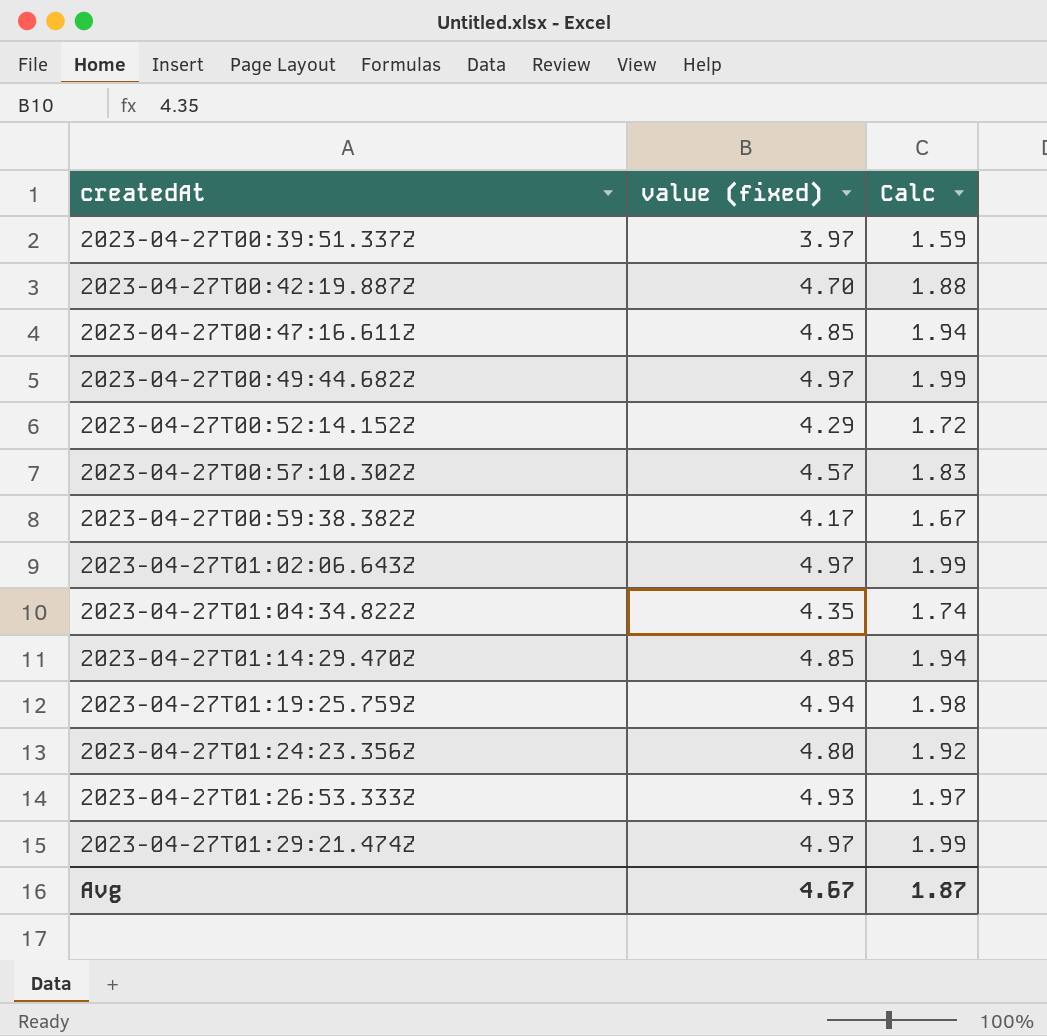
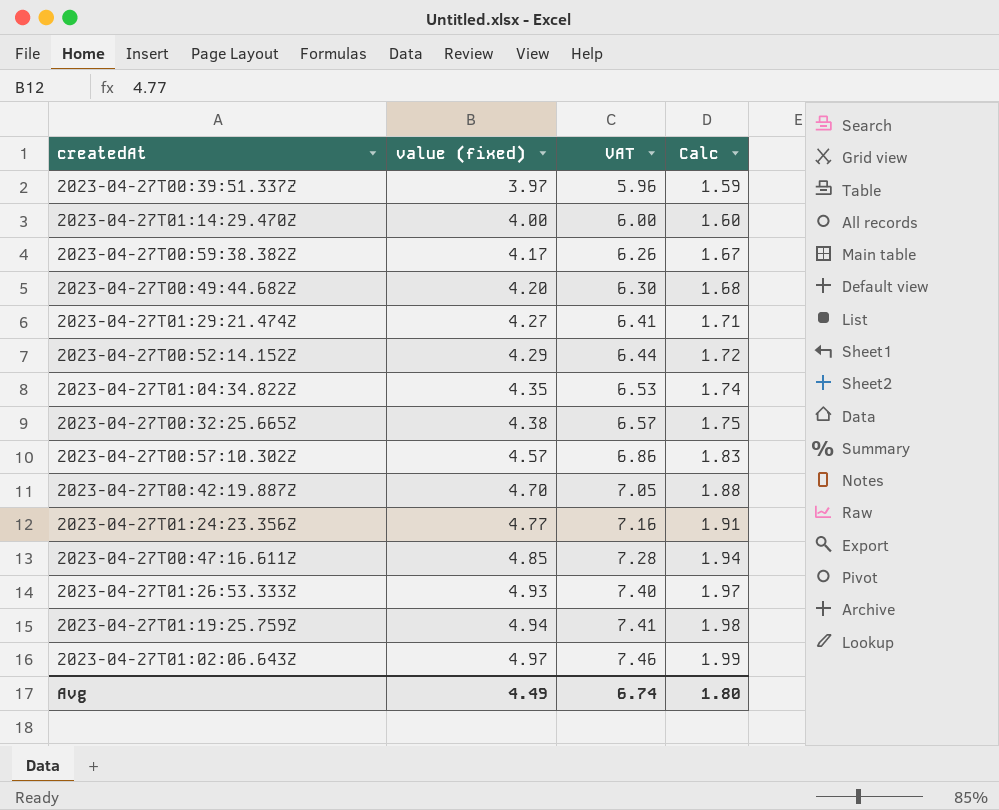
row order: createdAt ascending -> value (fixed) ascending
column VAT | formula: none -> [value (fixed)] * 1.5
2023-04-27T01:14:29.470Z | value (fixed): 4.85 -> 4.00
2023-04-27T01:14:29.470Z | Calc: 1.94 -> 1.60
2023-04-27T00:49:44.682Z | value (fixed): 4.97 -> 4.20
2023-04-27T00:49:44.682Z | Calc: 1.99 -> 1.68
2023-04-27T01:29:21.474Z | value (fixed): 4.97 -> 4.27
2023-04-27T01:29:21.474Z | Calc: 1.99 -> 1.71
row 2023-04-27T00:32:25.665Z: none -> 4.38 | 6.57 | 1.75
2023-04-27T01:24:23.356Z | value (fixed): 4.80 -> 4.77
2023-04-27T01:24:23.356Z | Calc: 1.92 -> 1.91
Avg | value (fixed): 4.67 -> 4.49
Avg | Calc: 1.87 -> 1.80

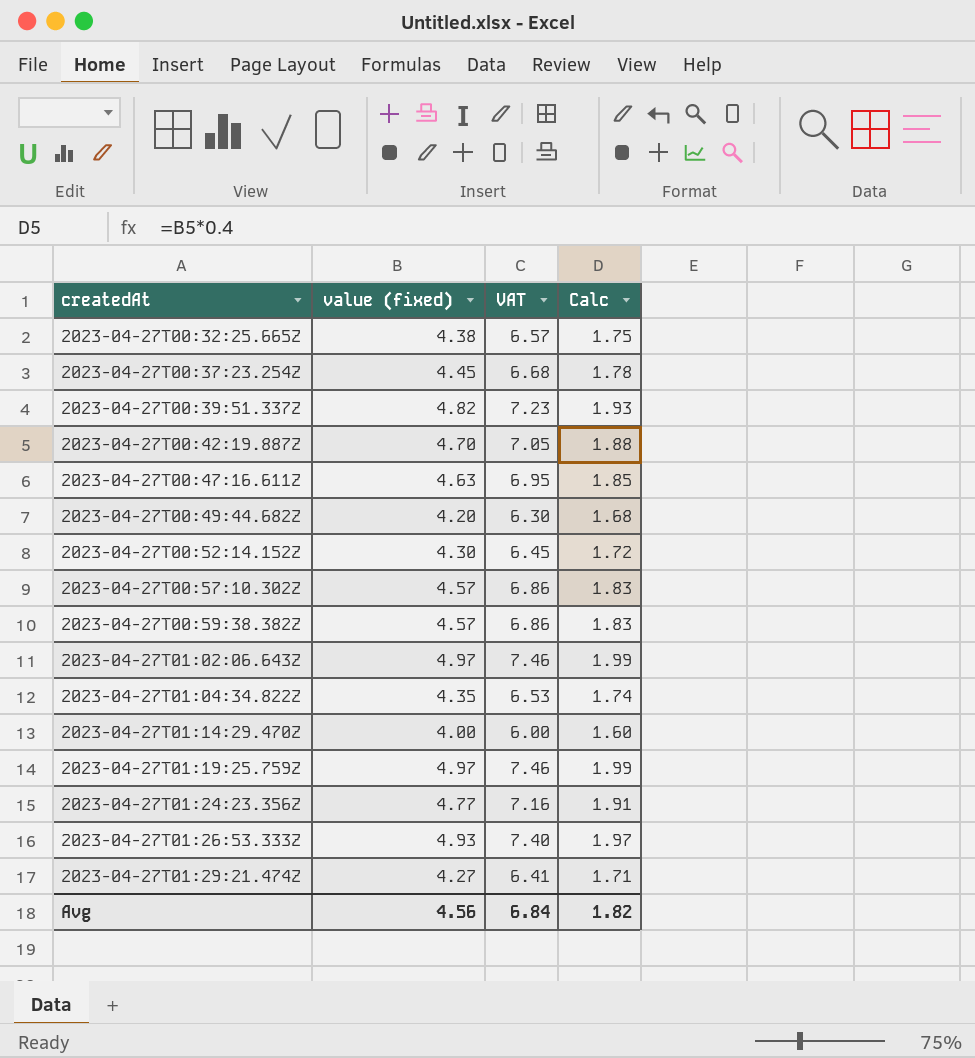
row order: value (fixed) ascending -> createdAt ascending
row 2023-04-27T00:37:23.254Z: none -> 4.45 | 6.68 | 1.78
2023-04-27T00:39:51.337Z | value (fixed): 3.97 -> 4.82
2023-04-27T00:39:51.337Z | VAT: 5.96 -> 7.23
2023-04-27T00:39:51.337Z | Calc: 1.59 -> 1.93
2023-04-27T00:47:16.611Z | value (fixed): 4.85 -> 4.63
2023-04-27T00:47:16.611Z | VAT: 7.28 -> 6.95
2023-04-27T00:47:16.611Z | Calc: 1.94 -> 1.85
2023-04-27T00:52:14.152Z | value (fixed): 4.29 -> 4.30
2023-04-27T00:52:14.152Z | VAT: 6.44 -> 6.45
2023-04-27T00:59:38.382Z | value (fixed): 4.17 -> 4.57
2023-04-27T00:59:38.382Z | VAT: 6.26 -> 6.86
2023-04-27T00:59:38.382Z | Calc: 1.67 -> 1.83
2023-04-27T01:19:25.759Z | value (fixed): 4.94 -> 4.97
2023-04-27T01:19:25.759Z | VAT: 7.41 -> 7.46
2023-04-27T01:19:25.759Z | Calc: 1.98 -> 1.99
Avg | value (fixed): 4.49 -> 4.56
Avg | VAT: 6.74 -> 6.84
Avg | Calc: 1.80 -> 1.82

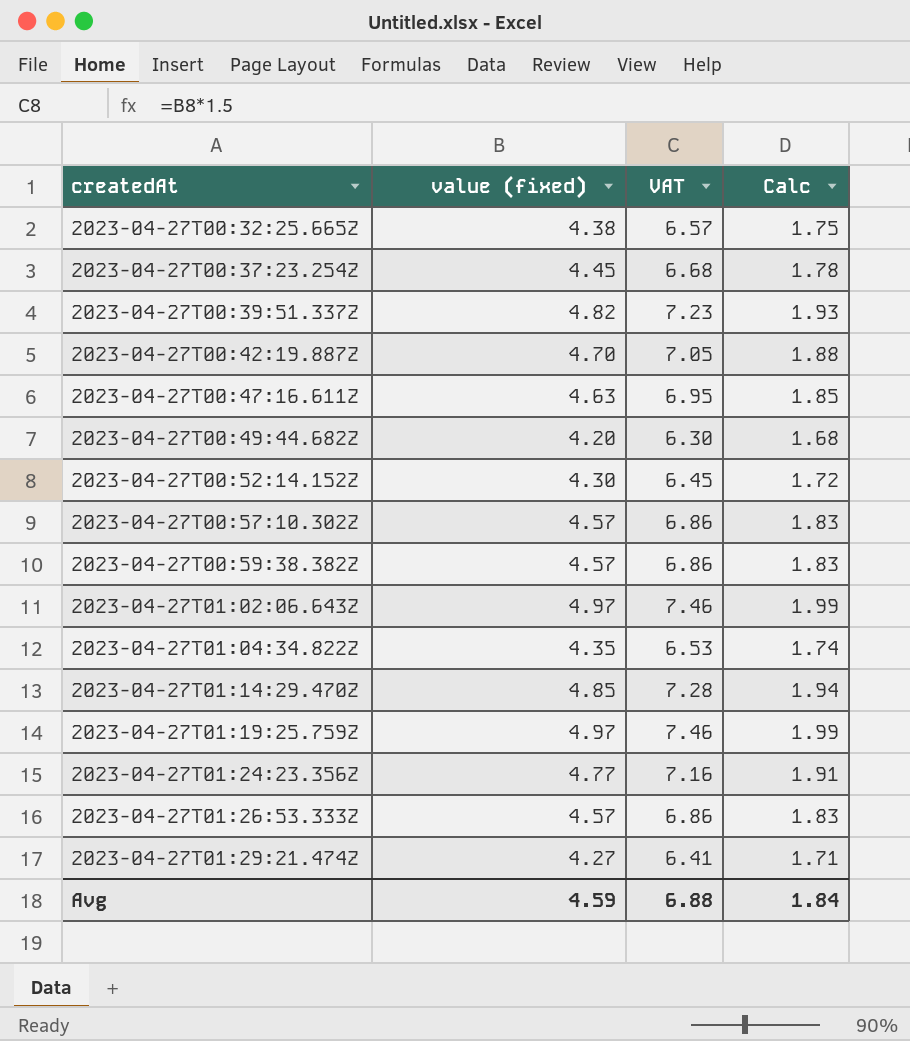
2023-04-27T01:14:29.470Z | value (fixed): 4.00 -> 4.85
2023-04-27T01:14:29.470Z | VAT: 6.00 -> 7.28
2023-04-27T01:14:29.470Z | Calc: 1.60 -> 1.94
2023-04-27T01:26:53.333Z | value (fixed): 4.93 -> 4.57
2023-04-27T01:26:53.333Z | VAT: 7.40 -> 6.86
2023-04-27T01:26:53.333Z | Calc: 1.97 -> 1.83
Avg | value (fixed): 4.56 -> 4.59
Avg | VAT: 6.84 -> 6.88
Avg | Calc: 1.82 -> 1.84

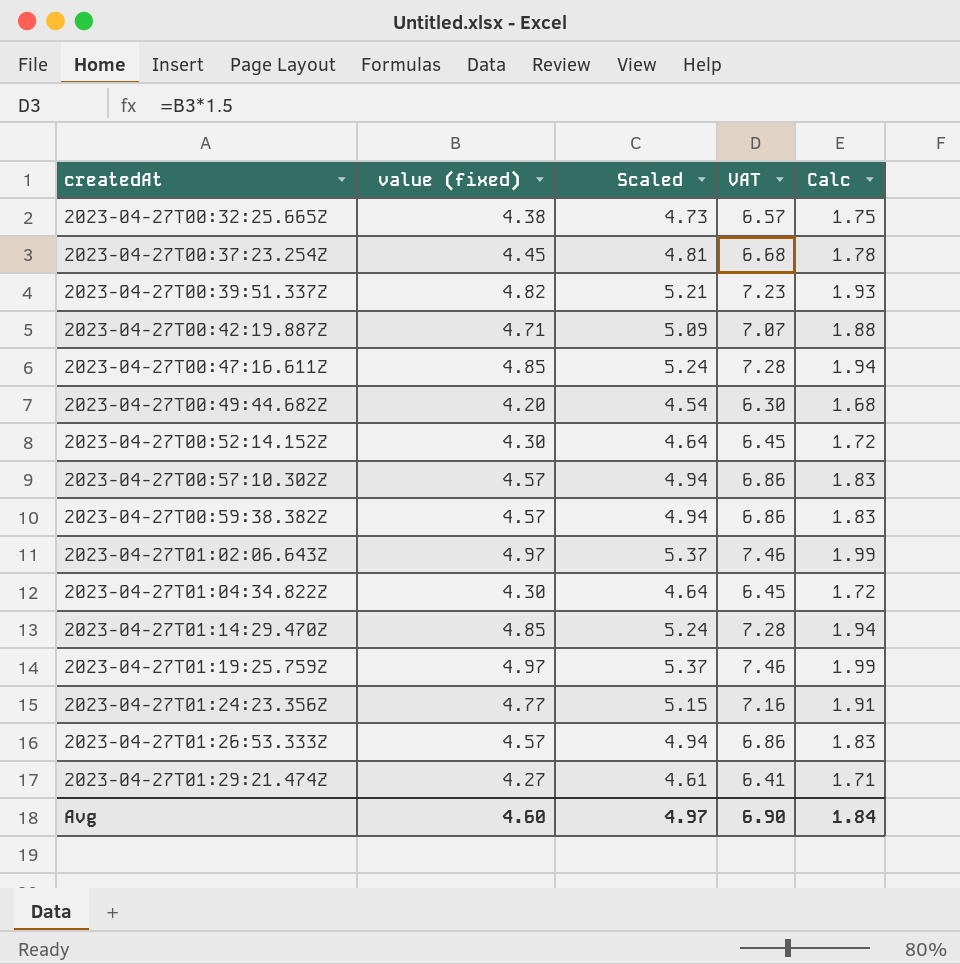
column Scaled | formula: none -> [value (fixed)] * 1.08
2023-04-27T00:42:19.887Z | value (fixed): 4.70 -> 4.71
2023-04-27T00:42:19.887Z | VAT: 7.05 -> 7.07
2023-04-27T00:47:16.611Z | value (fixed): 4.63 -> 4.85
2023-04-27T00:47:16.611Z | VAT: 6.95 -> 7.28
2023-04-27T00:47:16.611Z | Calc: 1.85 -> 1.94
2023-04-27T01:04:34.822Z | value (fixed): 4.35 -> 4.30
2023-04-27T01:04:34.822Z | VAT: 6.53 -> 6.45
2023-04-27T01:04:34.822Z | Calc: 1.74 -> 1.72
Avg | value (fixed): 4.59 -> 4.60
Avg | VAT: 6.88 -> 6.90

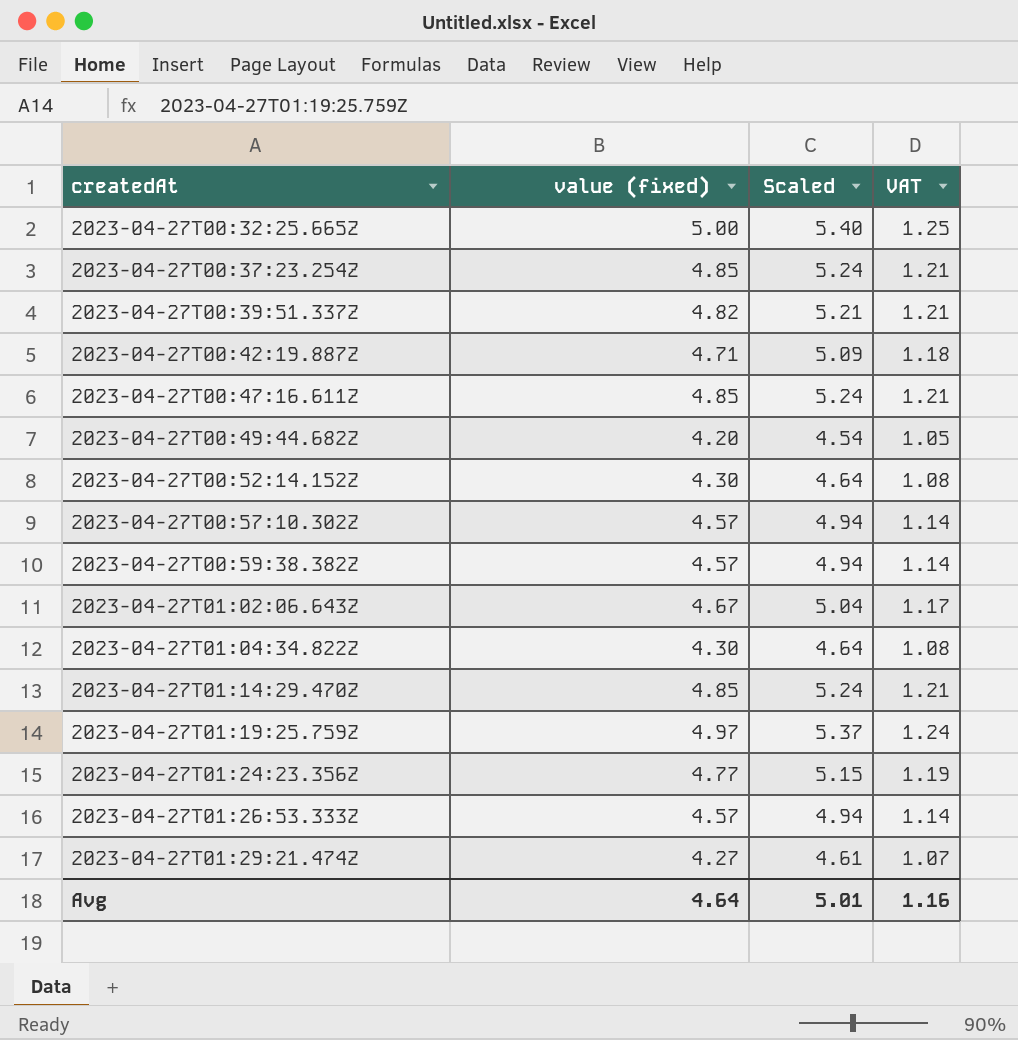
column Calc | formula: [value (fixed)] * 0.4 -> none
column VAT | formula: [value (fixed)] * 1.5 -> [value (fixed)] * 0.25
2023-04-27T00:32:25.665Z | value (fixed): 4.38 -> 5.00
2023-04-27T00:32:25.665Z | Scaled: 4.73 -> 5.40
2023-04-27T00:37:23.254Z | value (fixed): 4.45 -> 4.85
2023-04-27T00:37:23.254Z | Scaled: 4.81 -> 5.24
2023-04-27T01:02:06.643Z | value (fixed): 4.97 -> 4.67
2023-04-27T01:02:06.643Z | Scaled: 5.37 -> 5.04
Avg | value (fixed): 4.60 -> 4.64
Avg | Scaled: 4.97 -> 5.01
Avg | VAT: 6.90 -> 1.16

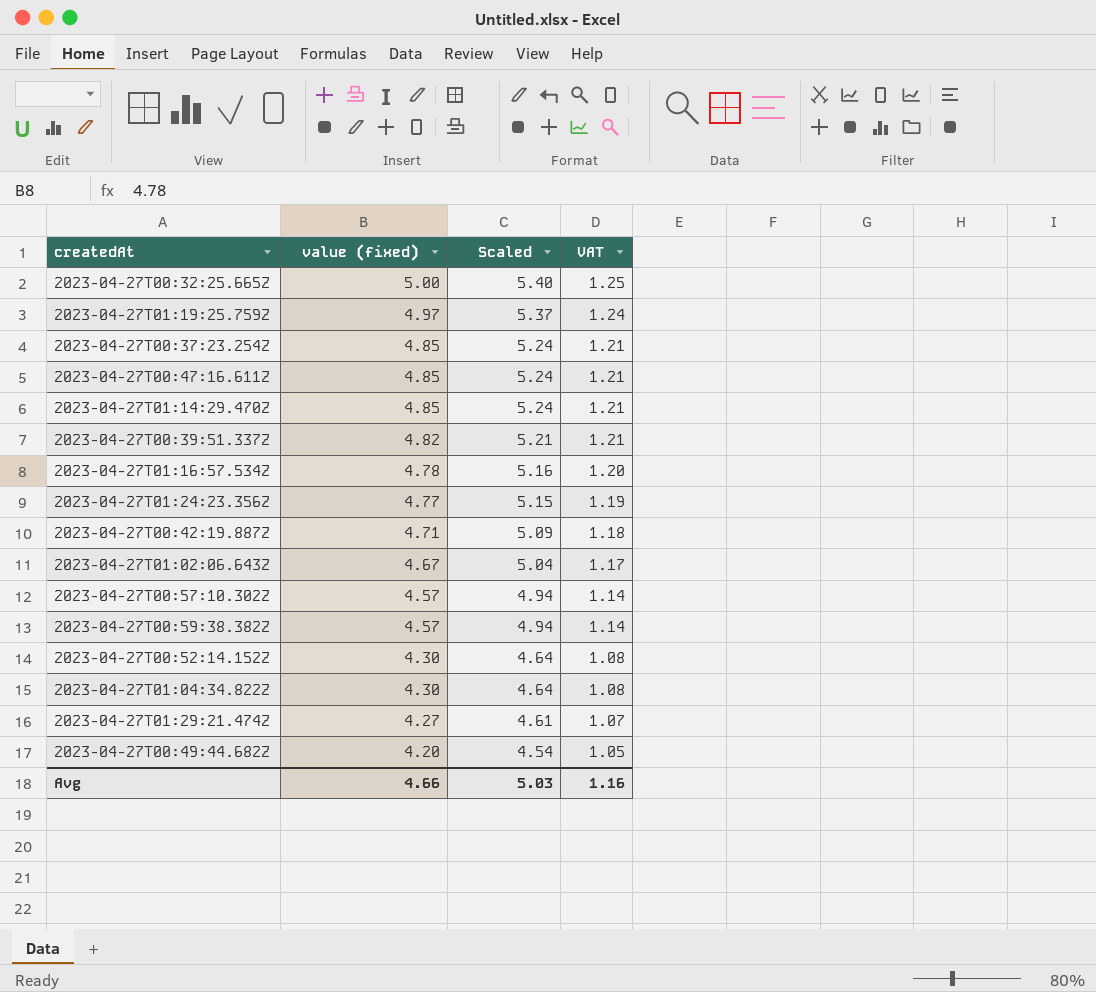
row order: createdAt ascending -> value (fixed) descending
row 2023-04-27T01:26:53.333Z: 4.57 | 4.94 | 1.14 -> none
row 2023-04-27T01:16:57.534Z: none -> 4.78 | 5.16 | 1.20
Avg | value (fixed): 4.64 -> 4.66
Avg | Scaled: 5.01 -> 5.03

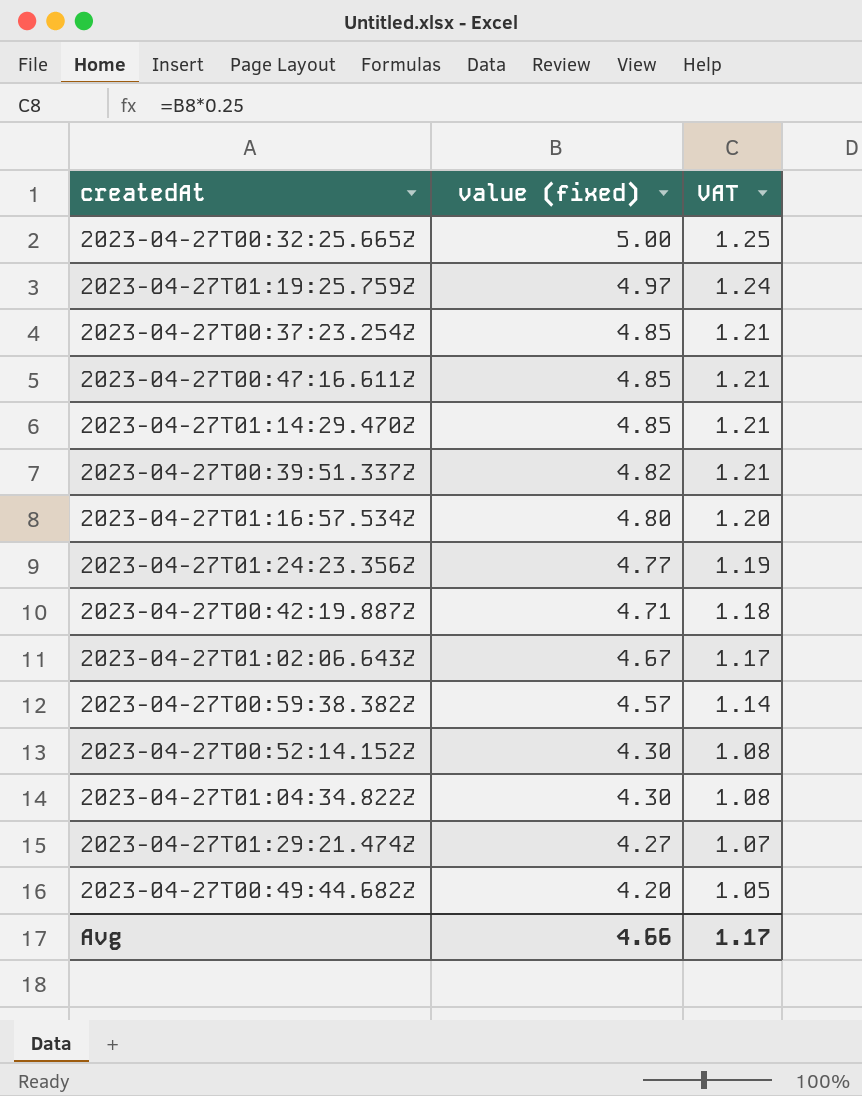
column Scaled | formula: [value (fixed)] * 1.08 -> none
row 2023-04-27T00:57:10.302Z: 4.57 | 4.94 | 1.14 -> none
2023-04-27T01:16:57.534Z | value (fixed): 4.78 -> 4.80
Avg | VAT: 1.16 -> 1.17

